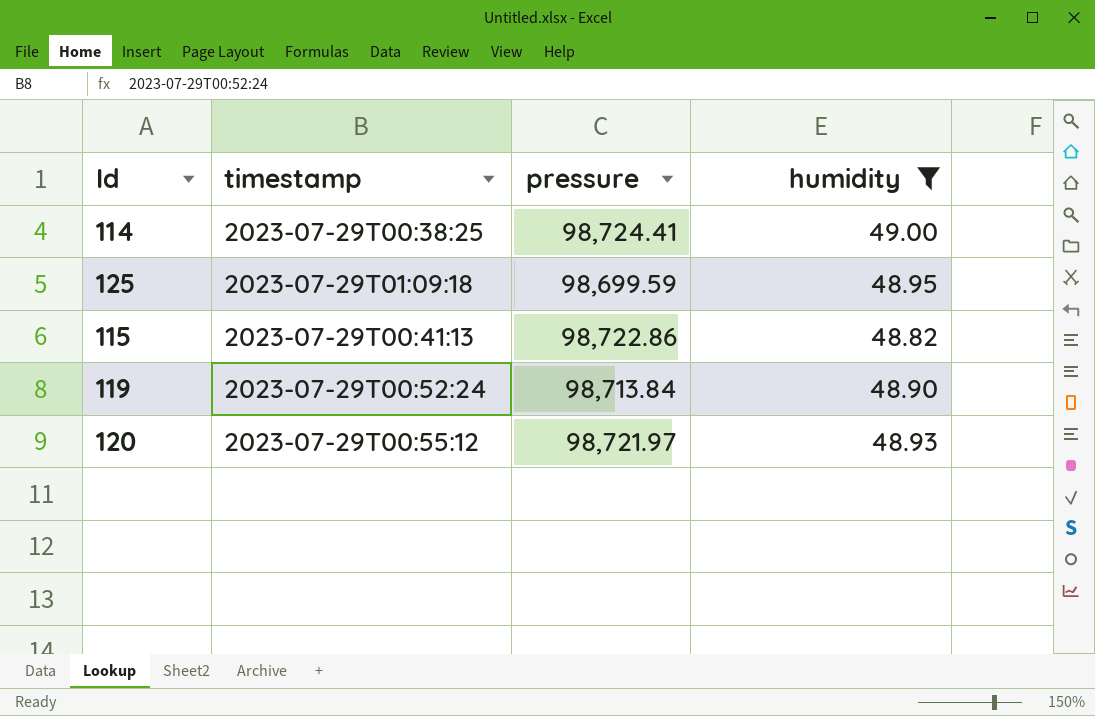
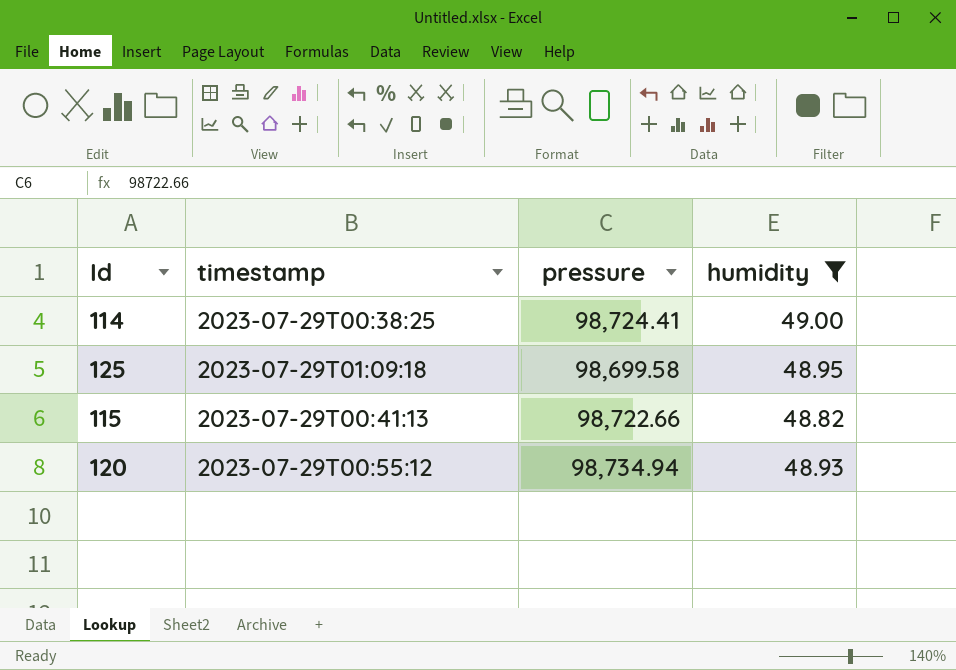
row 119: 2023-07-29T00:52:24 | 98,713.84 | 48.90 -> none
125 | pressure: 98,699.59 -> 98,699.58
115 | pressure: 98,722.86 -> 98,722.66
120 | pressure: 98,721.97 -> 98,734.94

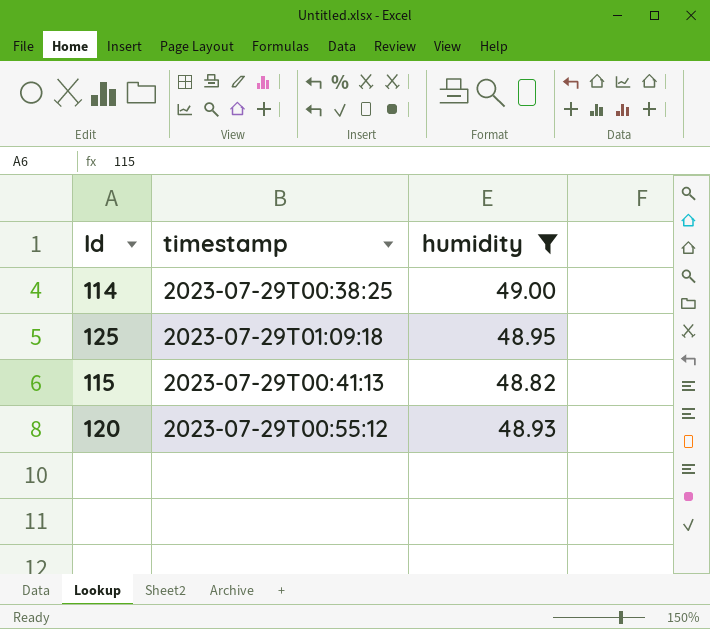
column pressure | position: 3 -> none

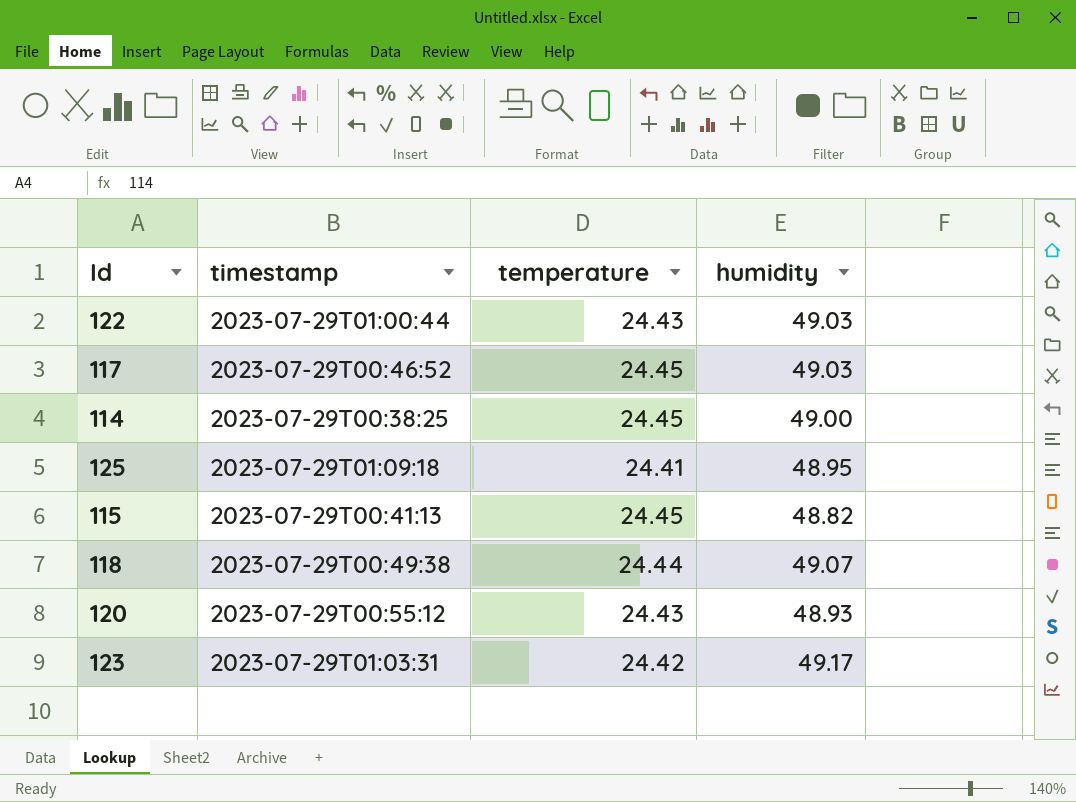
filter: humidity <= 49.00 -> none
column temperature | position: none -> 3

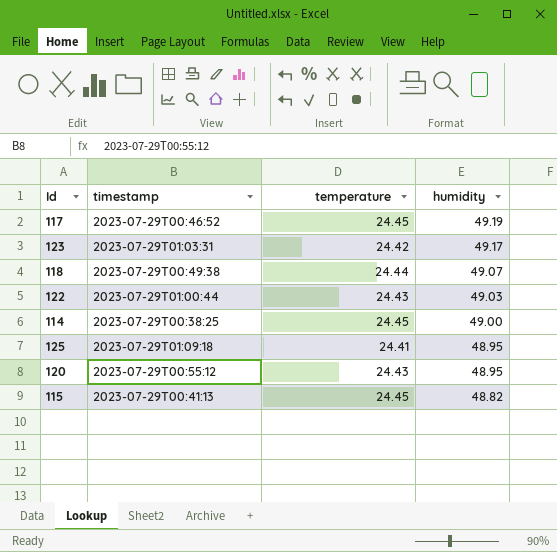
row order: none -> humidity descending
117 | humidity: 49.03 -> 49.19
120 | humidity: 48.93 -> 48.95

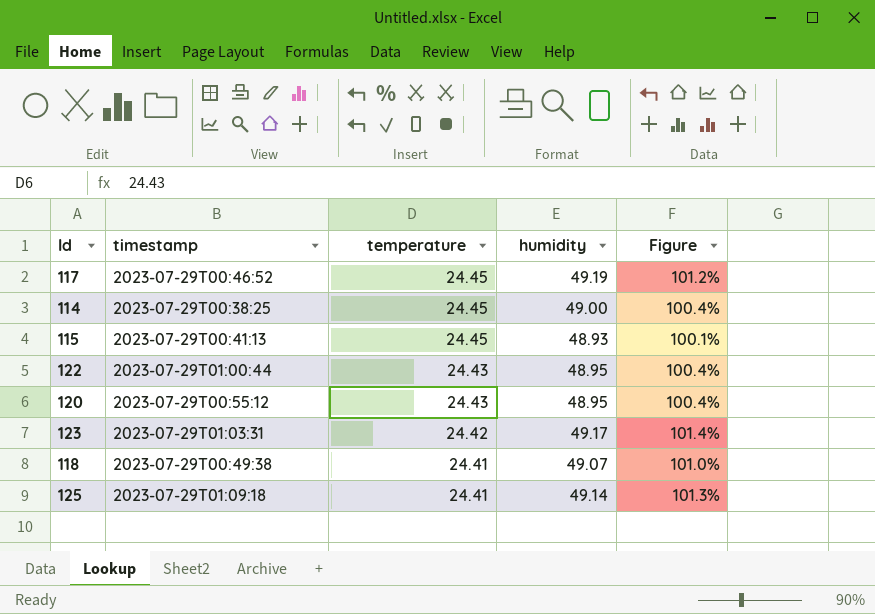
row order: humidity descending -> temperature descending
column Figure | formula: none -> ([humidity] - [temperature]) / [temperature]
115 | humidity: 48.82 -> 48.93
122 | humidity: 49.03 -> 48.95
118 | temperature: 24.44 -> 24.41
125 | humidity: 48.95 -> 49.14

